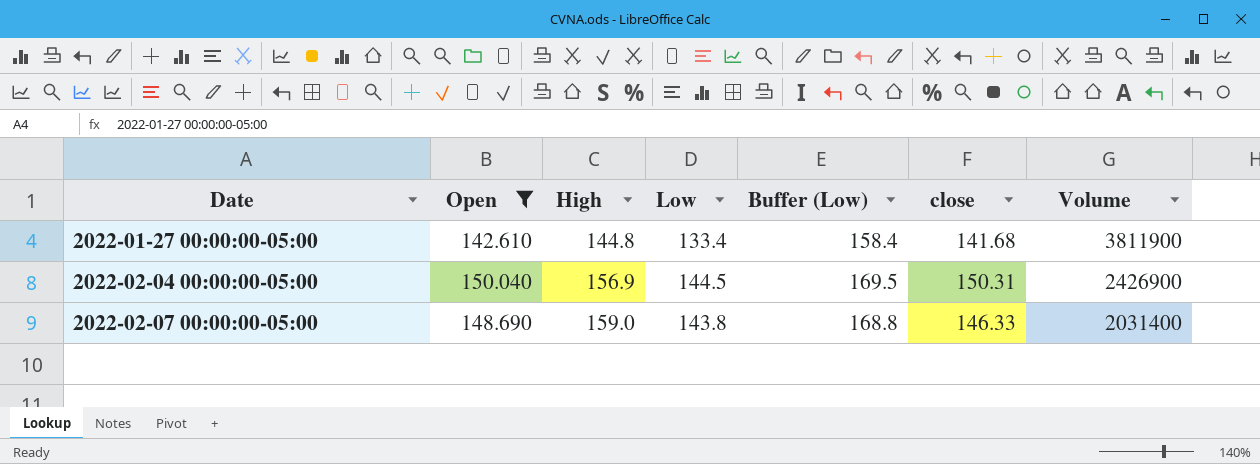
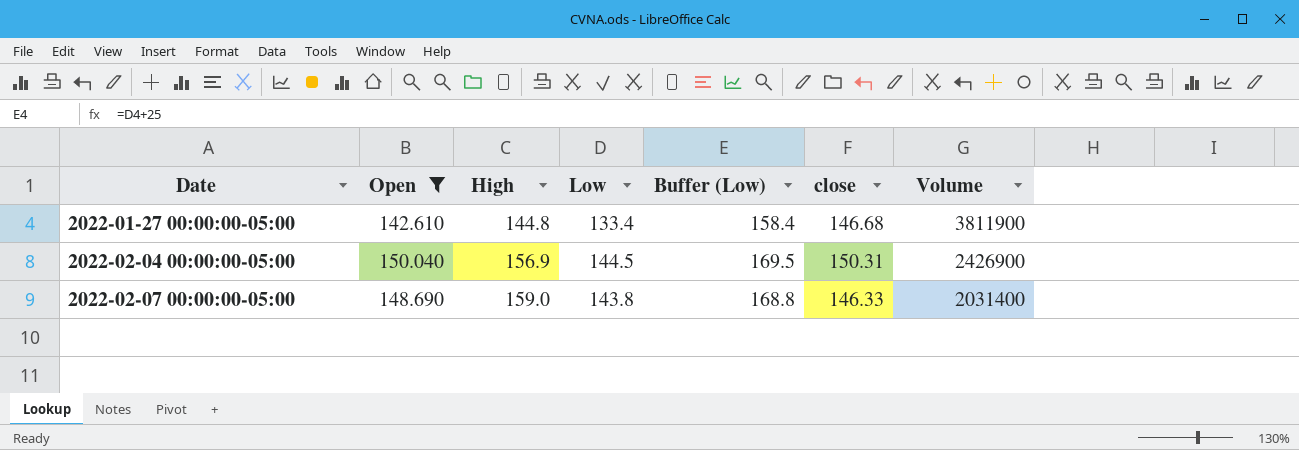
2022-01-27 00:00:00-05:00 | close: 141.68 -> 146.68

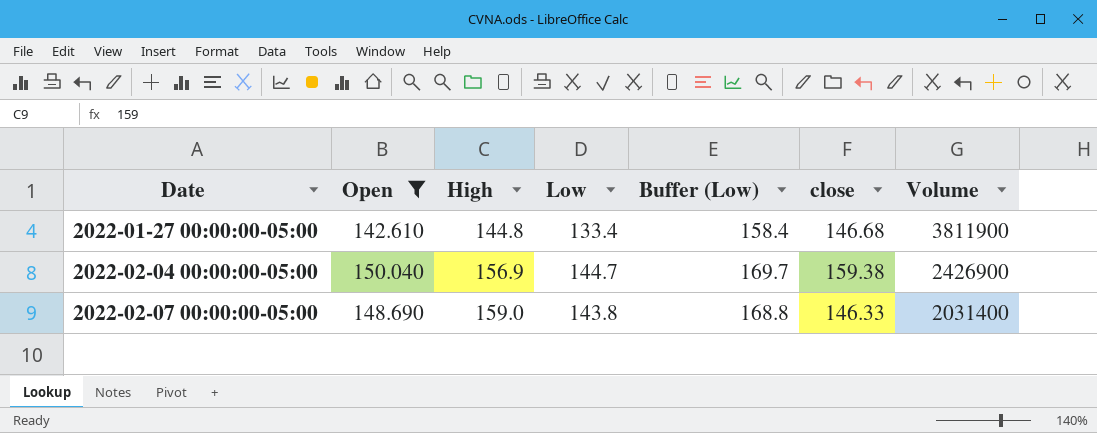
2022-02-04 00:00:00-05:00 | Low: 144.5 -> 144.7
2022-02-04 00:00:00-05:00 | Buffer (Low): 169.5 -> 169.7
2022-02-04 00:00:00-05:00 | close: 150.31 -> 159.38

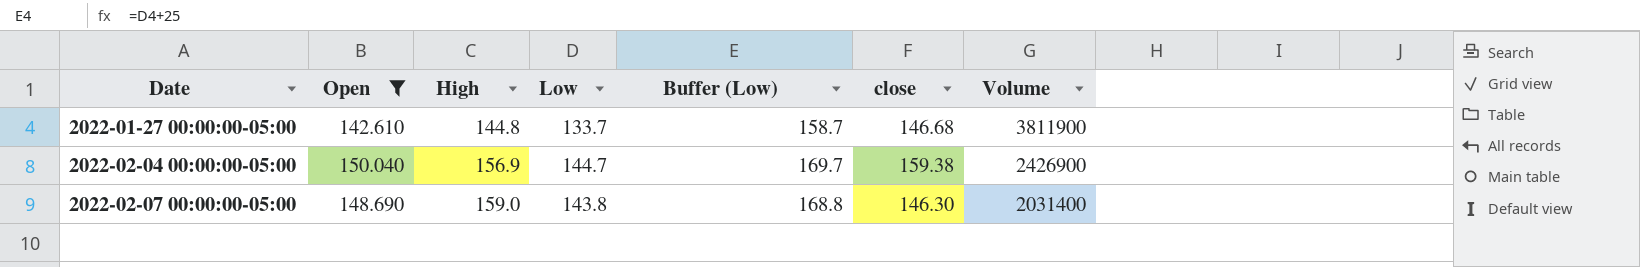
2022-01-27 00:00:00-05:00 | Low: 133.4 -> 133.7
2022-01-27 00:00:00-05:00 | Buffer (Low): 158.4 -> 158.7
2022-02-07 00:00:00-05:00 | close: 146.33 -> 146.30

